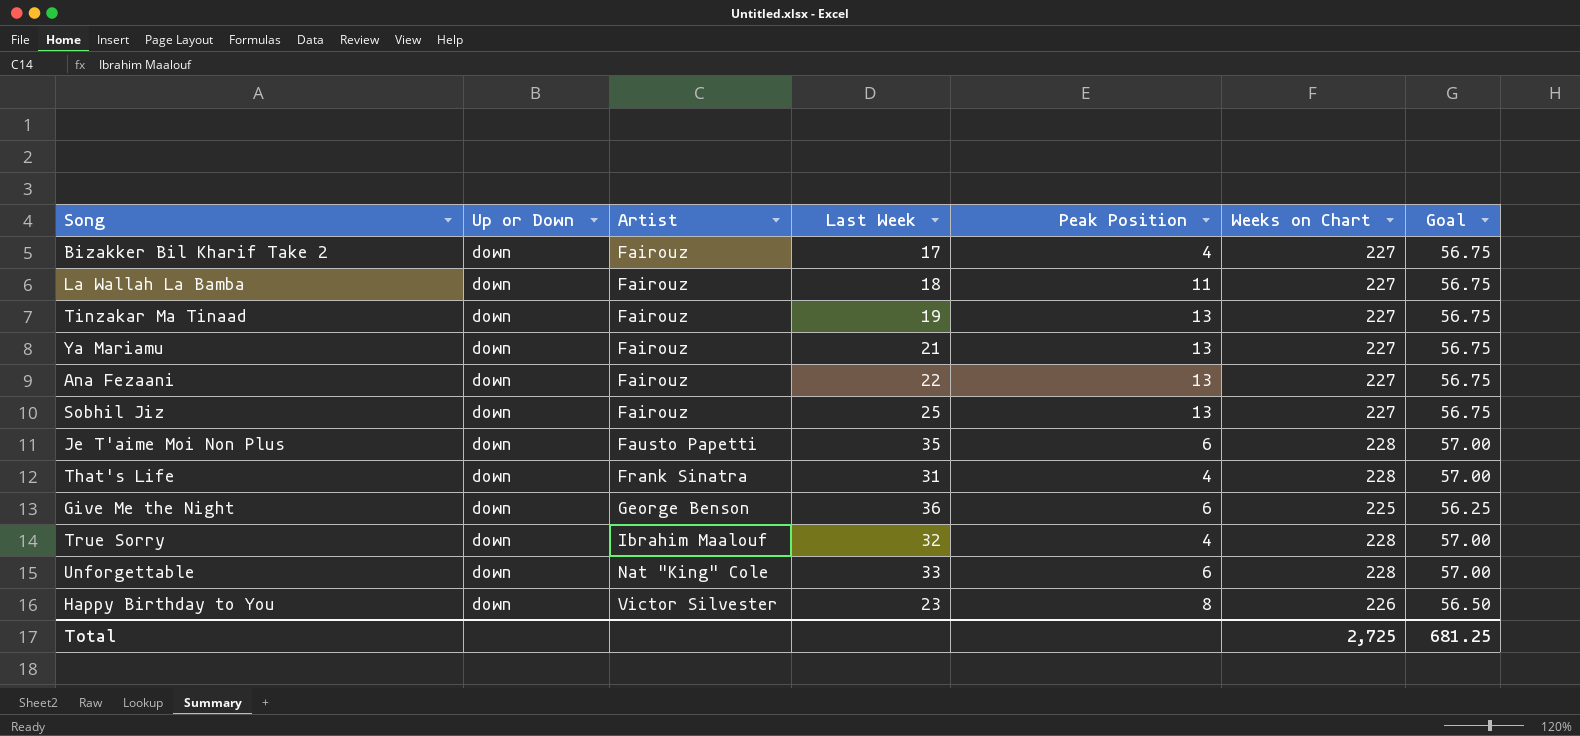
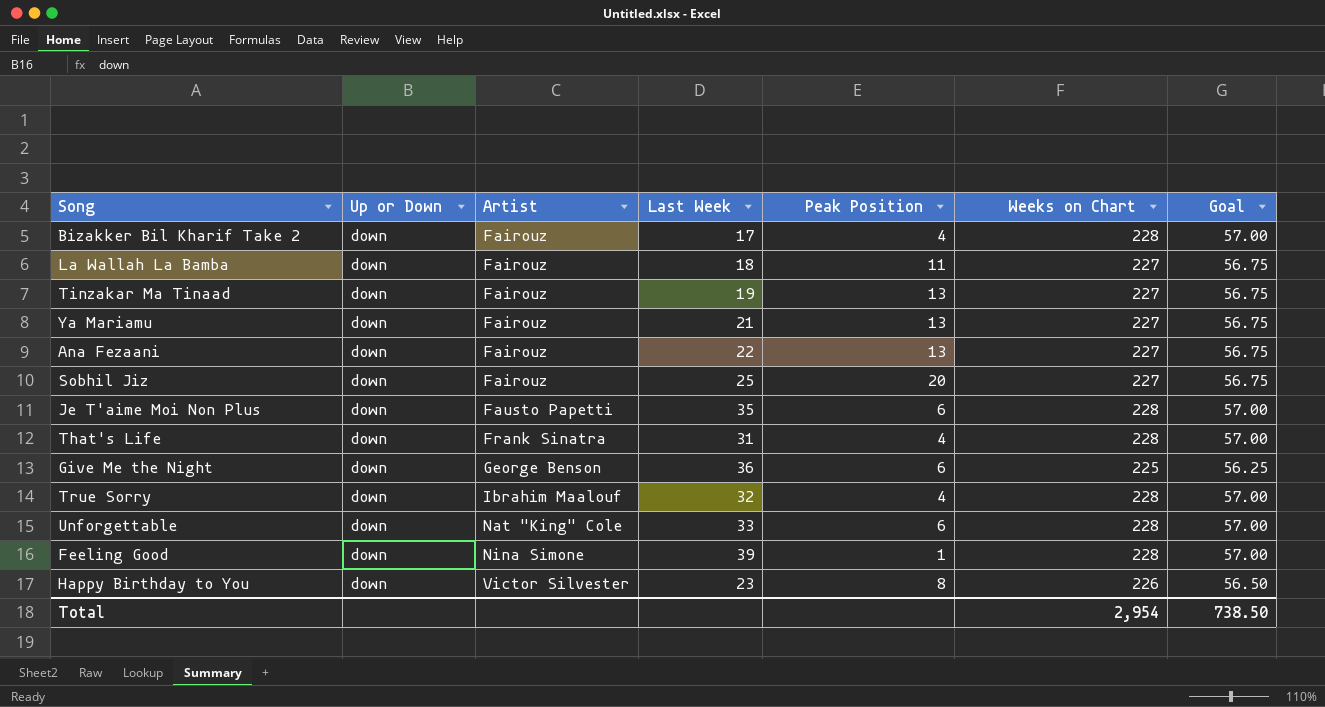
Bizakker Bil Kharif Take 2 | Weeks on Chart: 227 -> 228
Bizakker Bil Kharif Take 2 | Goal: 56.75 -> 57.00
Sobhil Jiz | Peak Position: 13 -> 20
row Feeling Good: none -> down | Nina Simone | 39 | 1 | 228 | 57.00
Total | Weeks on Chart: 2,725 -> 2,954
Total | Goal: 681.25 -> 738.50

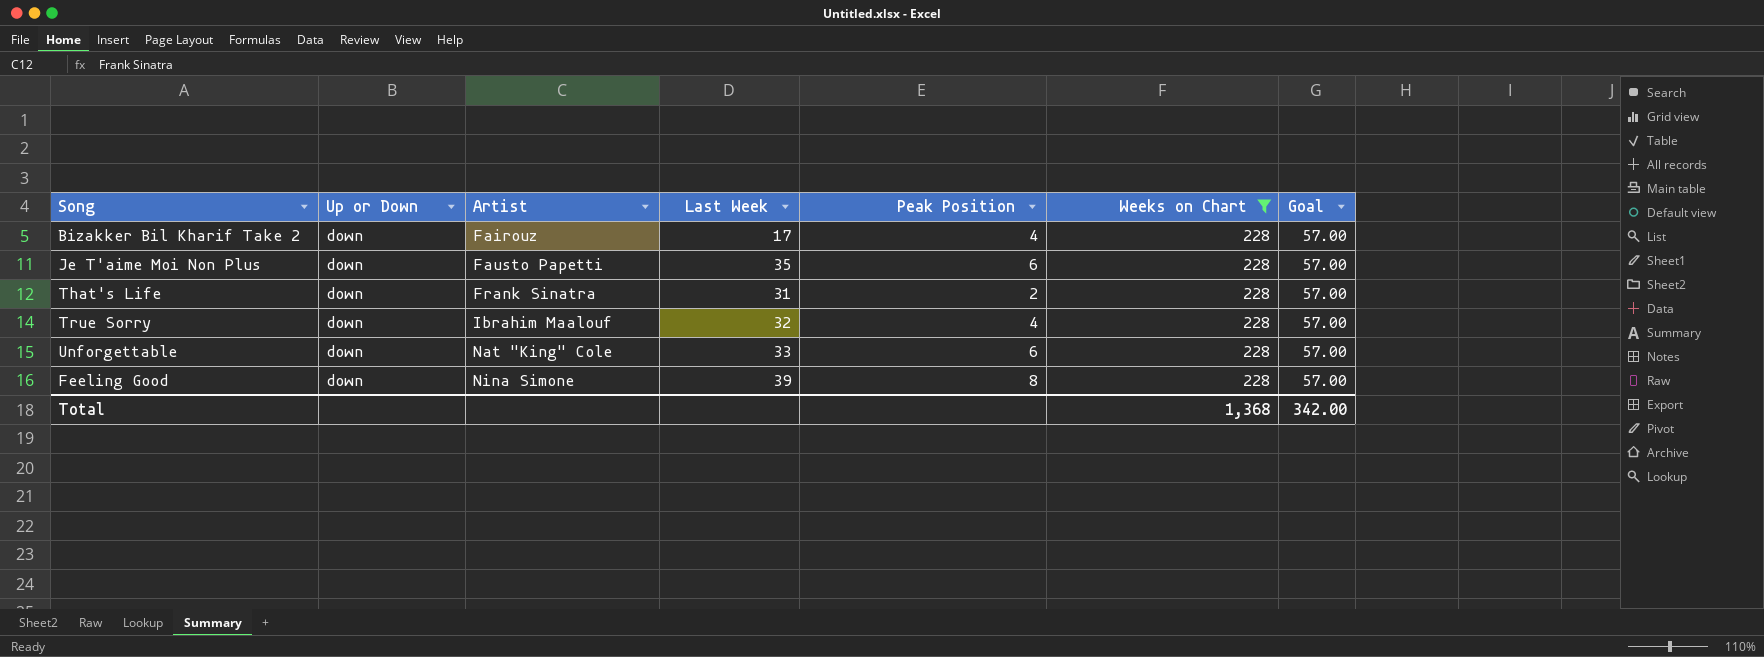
filter: none -> Weeks on Chart = 228
That's Life | Peak Position: 4 -> 2
Feeling Good | Peak Position: 1 -> 8
Total | Weeks on Chart: 2,954 -> 1,368
Total | Goal: 738.50 -> 342.00

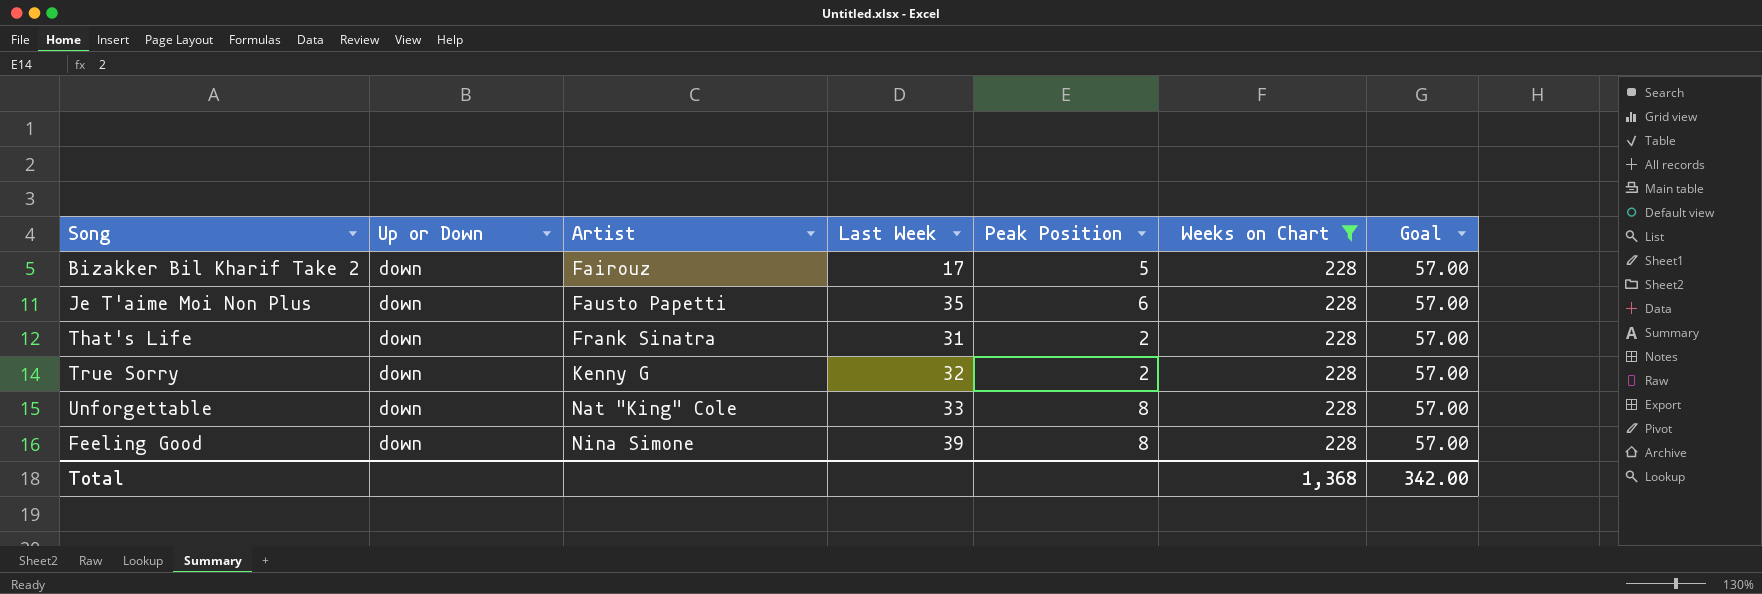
Bizakker Bil Kharif Take 2 | Peak Position: 4 -> 5
True Sorry | Artist: Ibrahim Maalouf -> Kenny G
True Sorry | Peak Position: 4 -> 2
Unforgettable | Peak Position: 6 -> 8

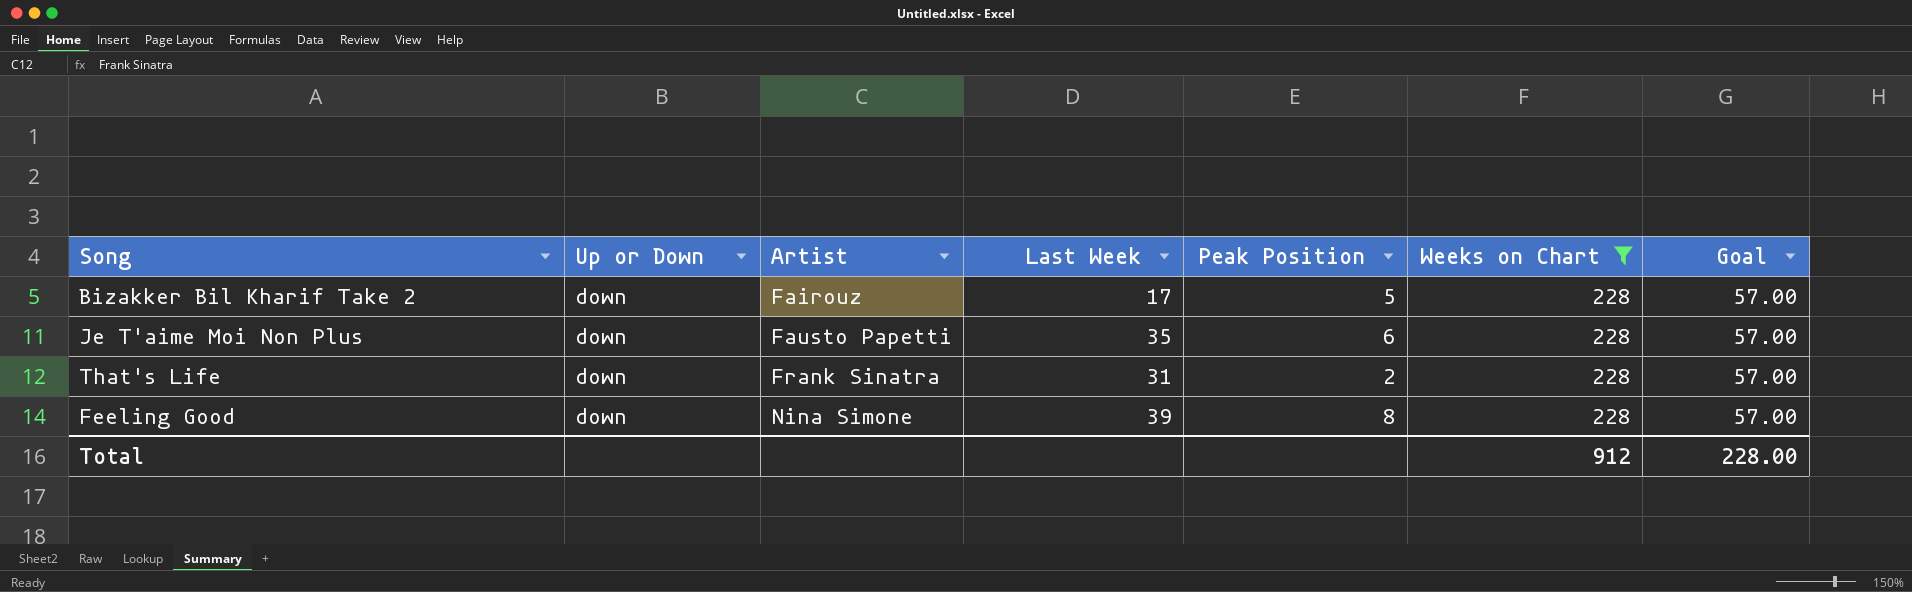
row True Sorry: down | Kenny G | 32 | 2 | 228 | 57.00 -> none
row Unforgettable: down | Nat "King" Cole | 33 | 8 | 228 | 57.00 -> none
Total | Weeks on Chart: 1,368 -> 912
Total | Goal: 342.00 -> 228.00

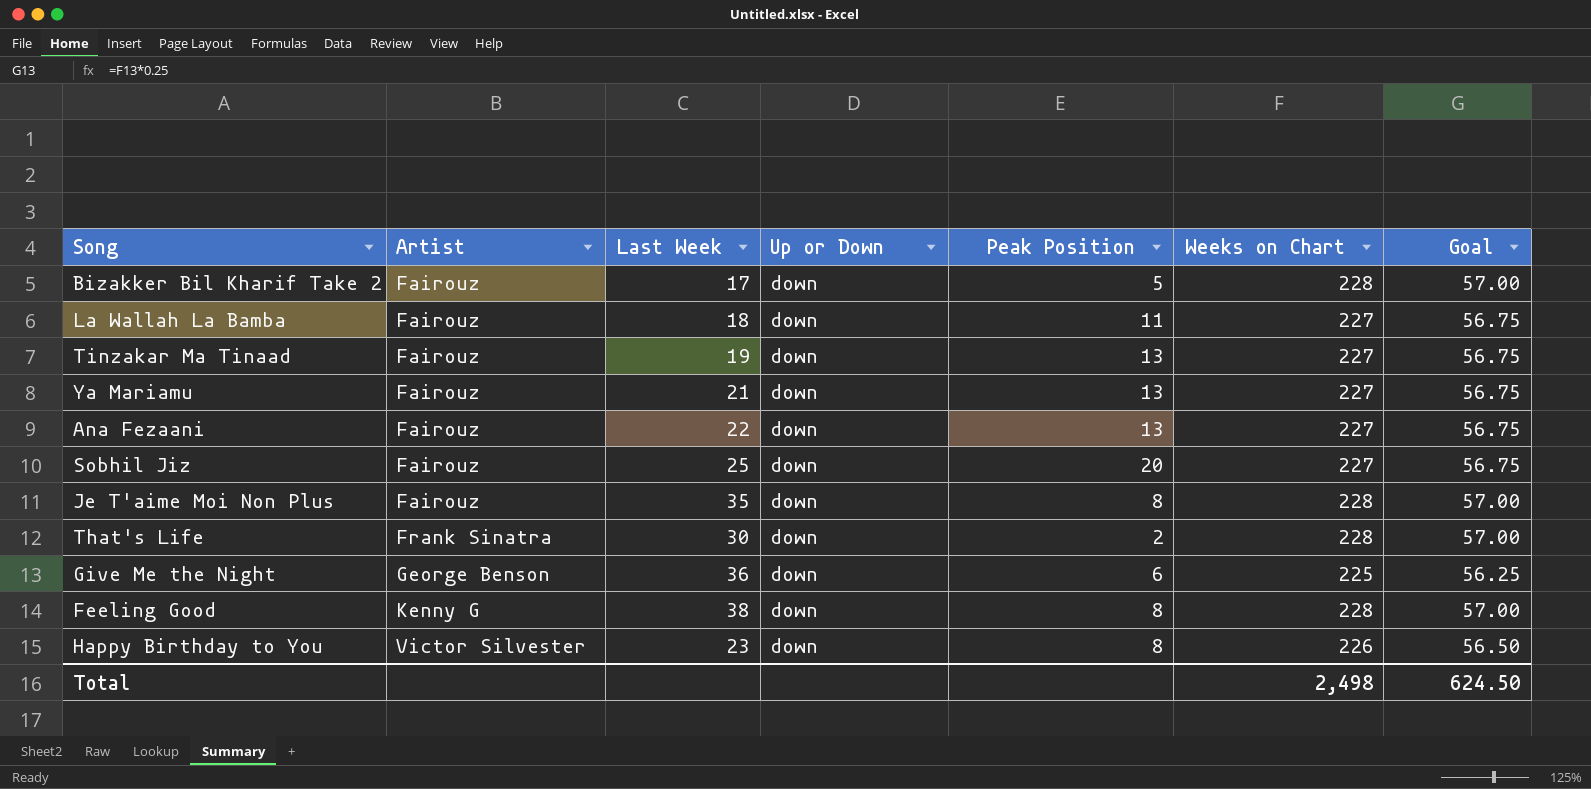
filter: Weeks on Chart = 228 -> none
column Up or Down | position: 2 -> 4
Je T'aime Moi Non Plus | Artist: Fausto Papetti -> Fairouz
Je T'aime Moi Non Plus | Peak Position: 6 -> 8
That's Life | Last Week: 31 -> 30
Feeling Good | Artist: Nina Simone -> Kenny G
Feeling Good | Last Week: 39 -> 38
Total | Weeks on Chart: 912 -> 2,498
Total | Goal: 228.00 -> 624.50

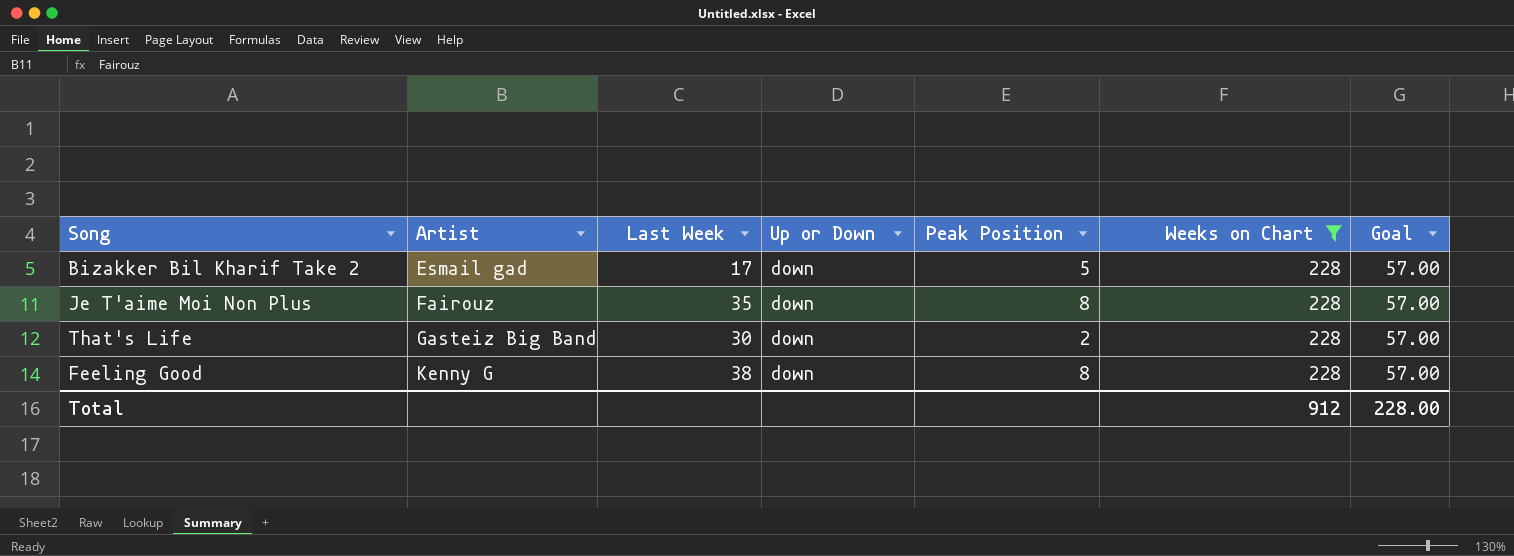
filter: none -> Weeks on Chart = 228
Bizakker Bil Kharif Take 2 | Artist: Fairouz -> Esmail gad
That's Life | Artist: Frank Sinatra -> Gasteiz Big Band
Total | Weeks on Chart: 2,498 -> 912
Total | Goal: 624.50 -> 228.00

